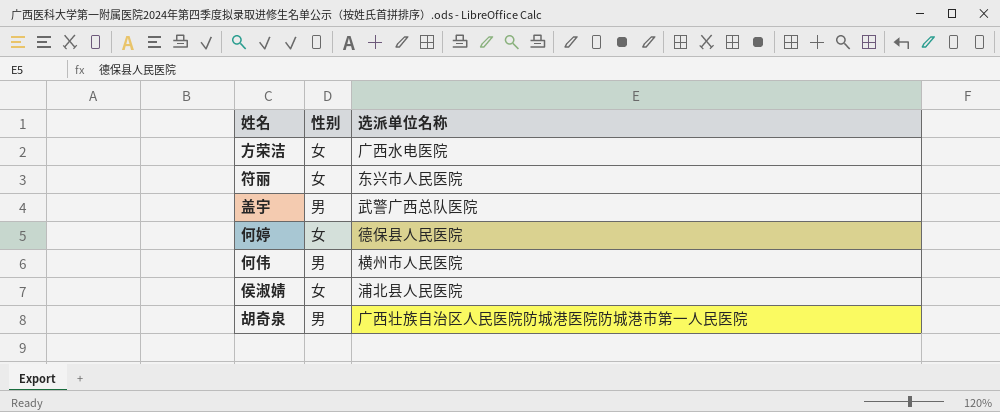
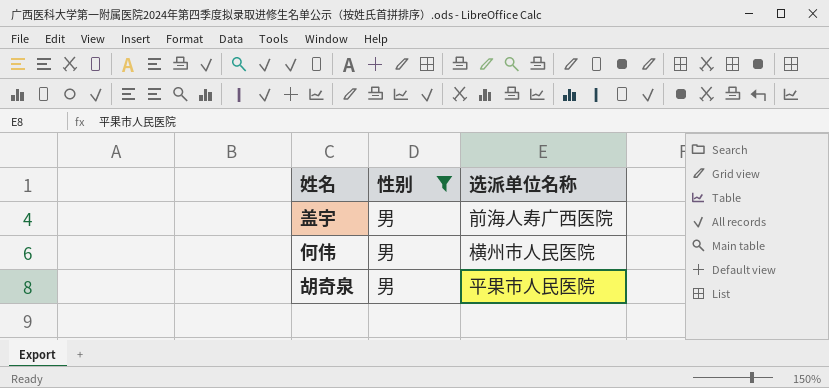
filter: none -> 性别 = 男
盖宇 | 选派单位名称: 武警广西总队医院 -> 前海人寿广西医院
胡奇泉 | 选派单位名称: 广西壮族自治区人民医院防城港医院防城港市第一人民医院 -> 平果市人民医院

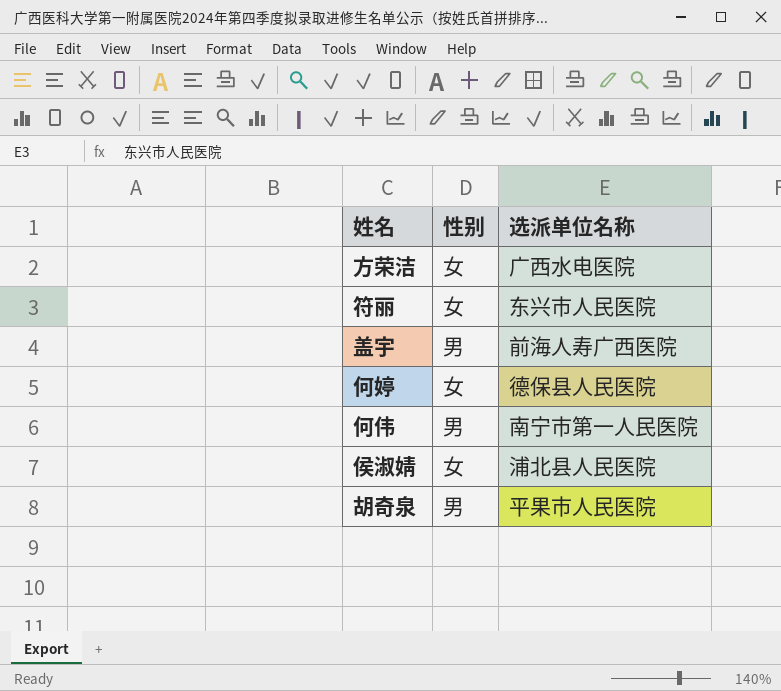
filter: 性别 = 男 -> none
何伟 | 选派单位名称: 横州市人民医院 -> 南宁市第一人民医院

